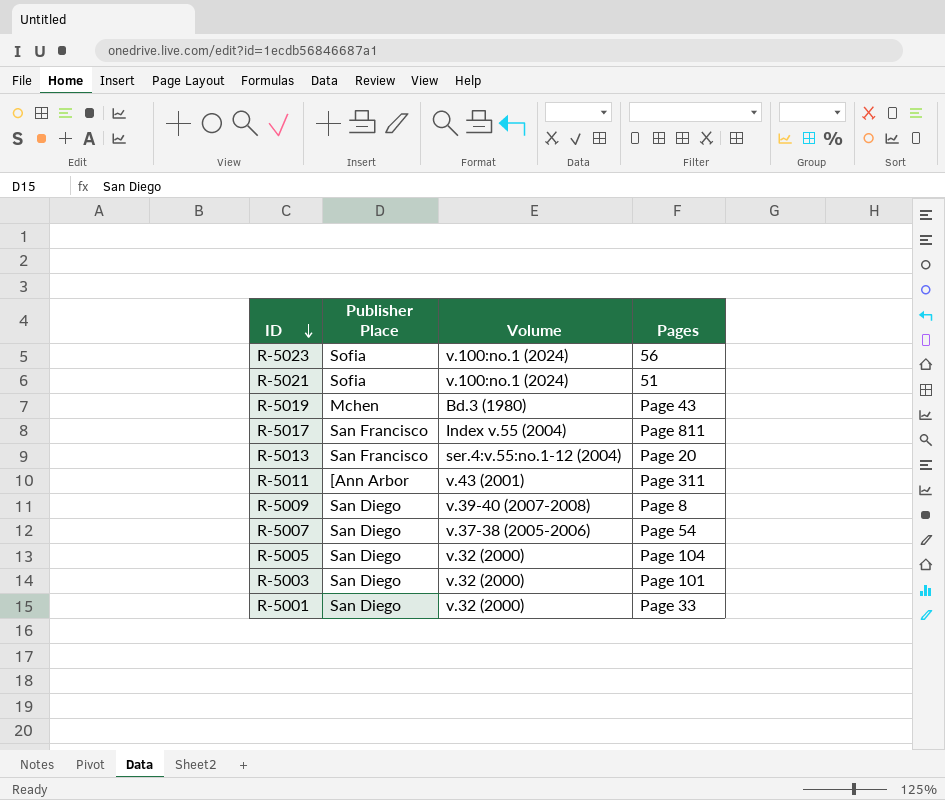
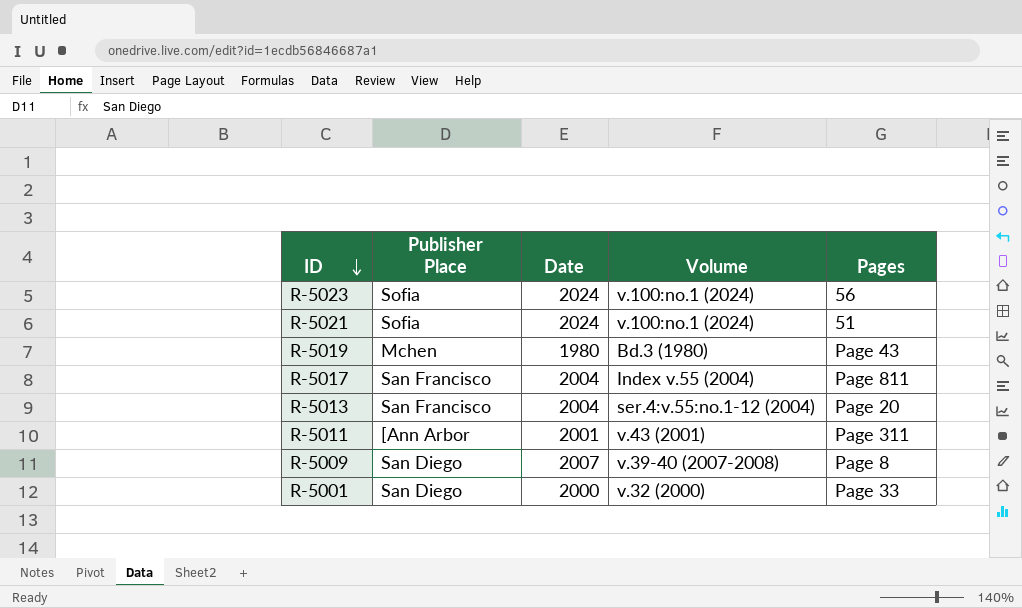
column Date | position: none -> 3
row R-5007: San Diego | v.37-38 (2005-2006) | Page 54 -> none
row R-5005: San Diego | v.32 (2000) | Page 104 -> none
row R-5003: San Diego | v.32 (2000) | Page 101 -> none

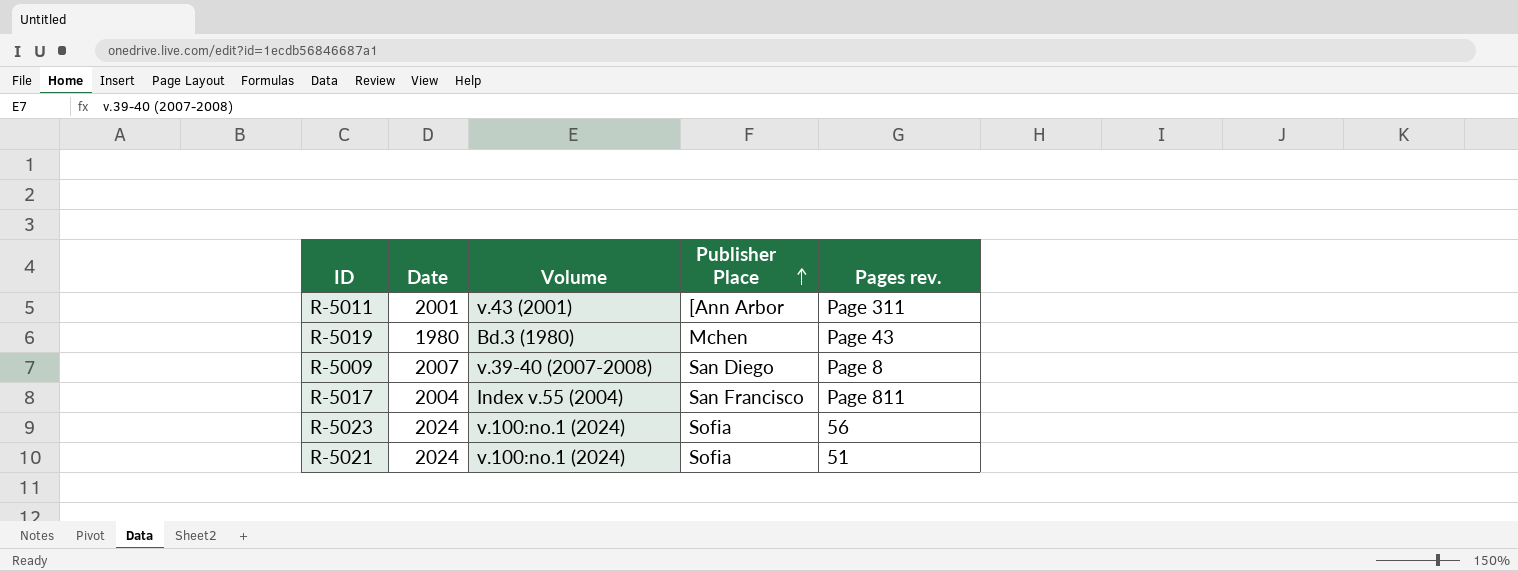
row order: ID descending -> Publisher Place ascending
column Publisher Place | position: 2 -> 4
column name: Pages -> Pages rev.
row R-5013: San Francisco | 2004 | ser.4:v.55:no.1-12 (2004) | Page 20 -> none
row R-5001: San Diego | 2000 | v.32 (2000) | Page 33 -> none

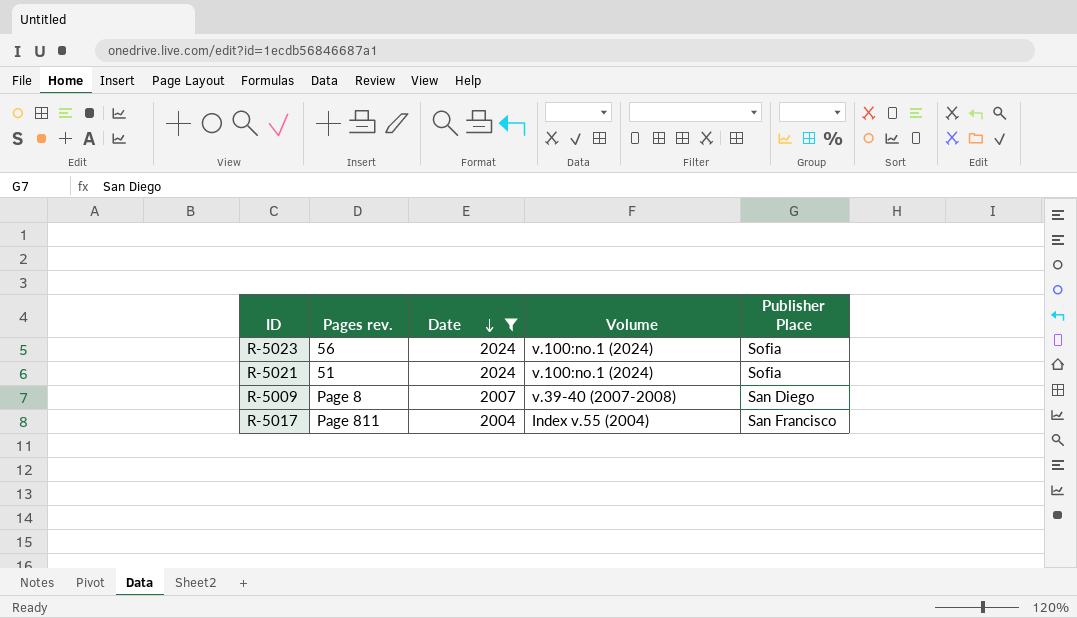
filter: none -> Date >= 2004
row order: Publisher Place ascending -> Date descending
column Pages rev. | position: 5 -> 2

